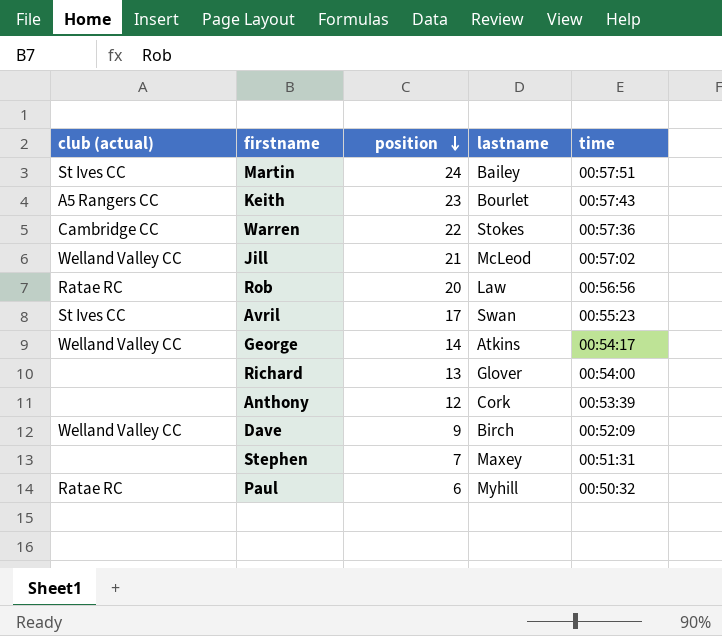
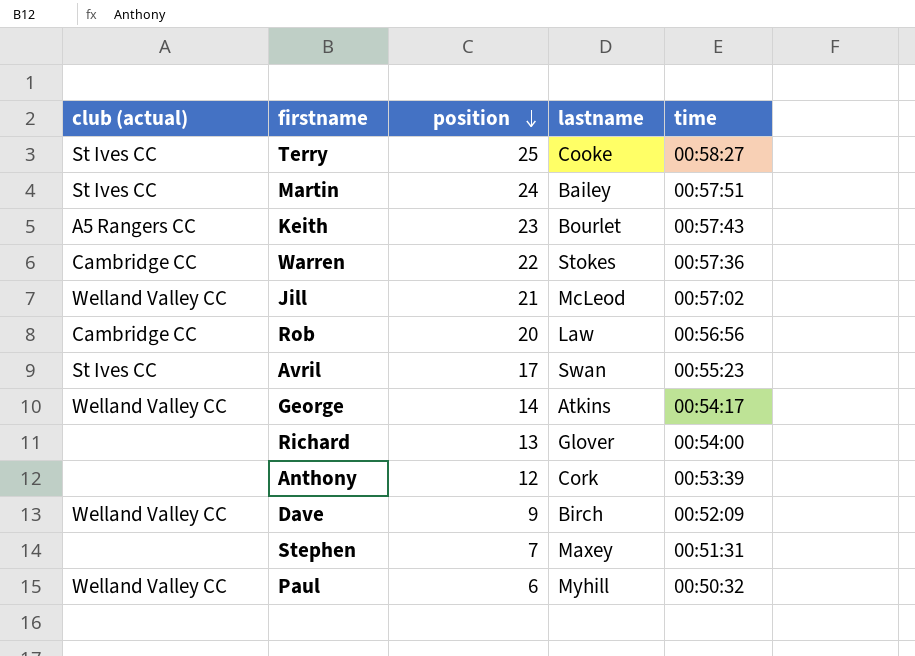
row Terry: none -> St Ives CC | 25 | Cooke | 00:58:27
Rob | club (actual): Ratae RC -> Cambridge CC
Paul | club (actual): Ratae RC -> Welland Valley CC

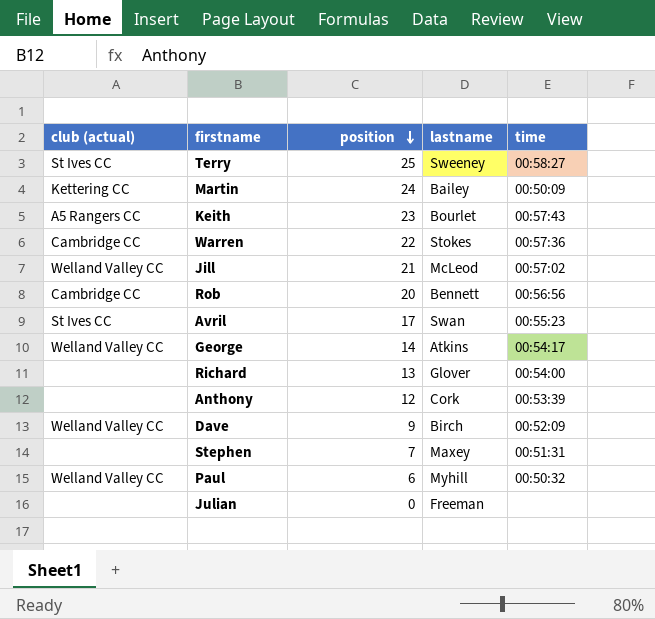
Terry | lastname: Cooke -> Sweeney
Martin | club (actual): St Ives CC -> Kettering CC
Martin | time: 00:57:51 -> 00:50:09
Rob | lastname: Law -> Bennett
row Julian: none -> none | 0 | Freeman | none

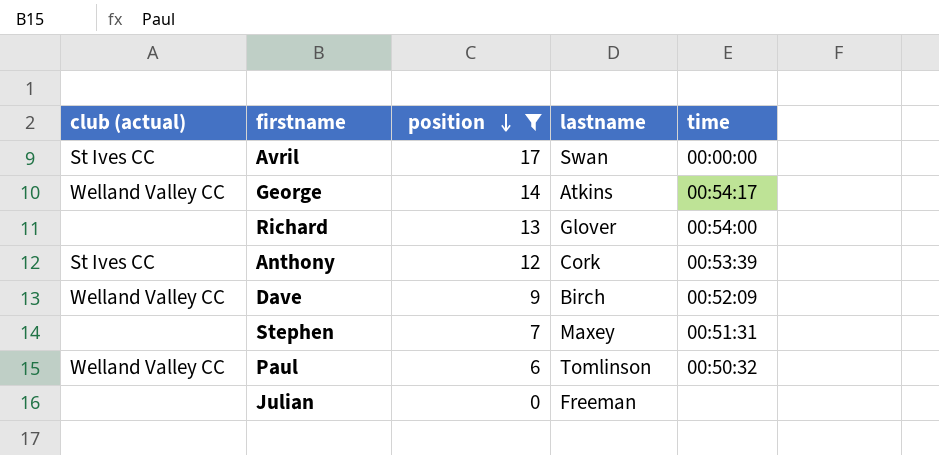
filter: none -> position <= 17
Avril | time: 00:55:23 -> 00:00:00
Anthony | club (actual): none -> St Ives CC
Paul | lastname: Myhill -> Tomlinson

